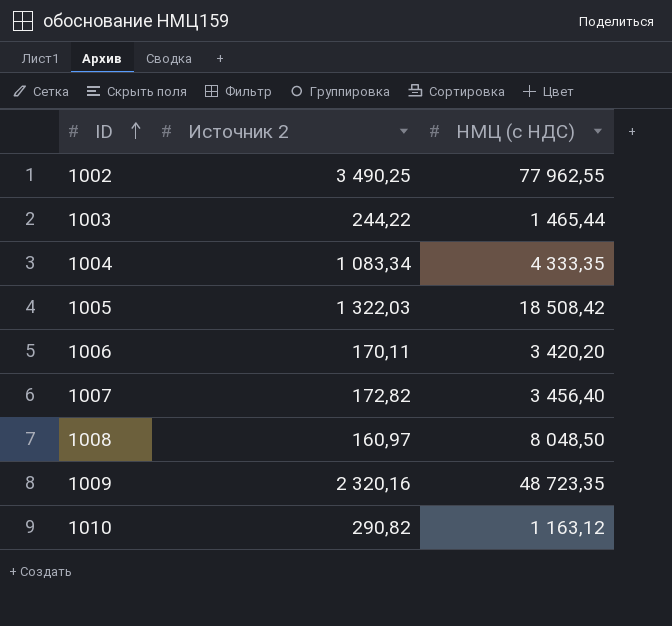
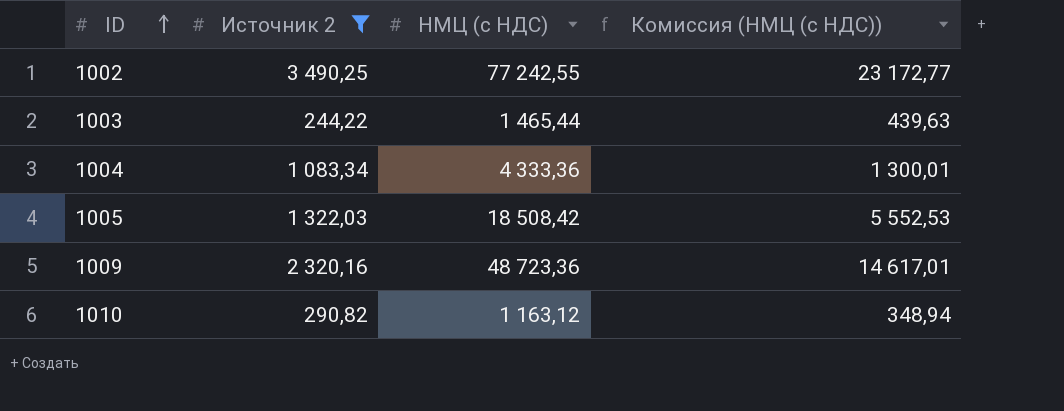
filter: none -> Источник 2 >= 244,22
column Комиссия (НМЦ (с НДС)) | formula: none -> [НМЦ (с НДС)] * 0,3
1002 | НМЦ (с НДС): 77 962,55 -> 77 242,55
1004 | НМЦ (с НДС): 4 333,35 -> 4 333,36
1009 | НМЦ (с НДС): 48 723,35 -> 48 723,36

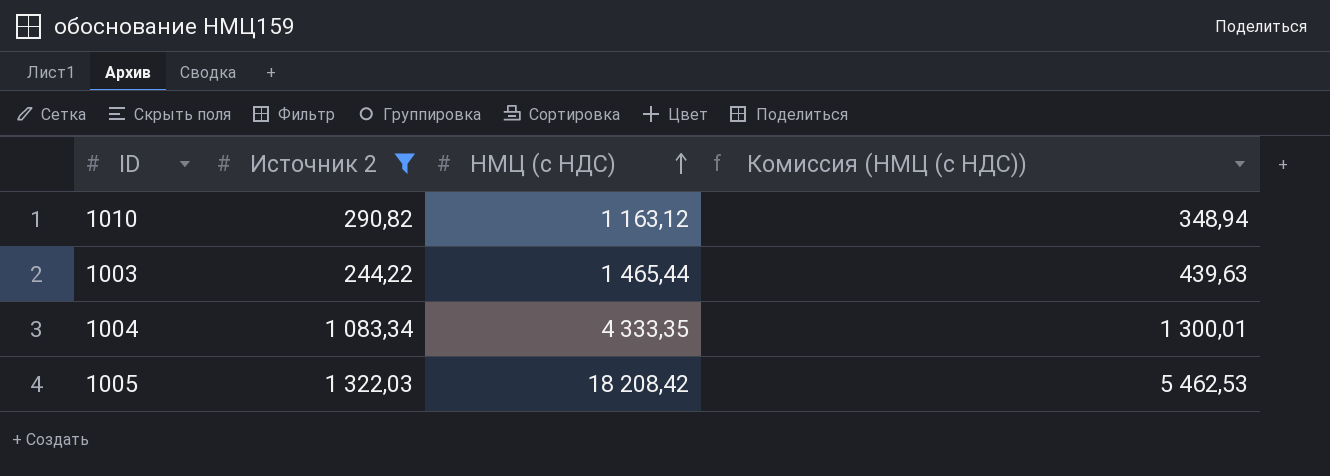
row order: ID ascending -> НМЦ (с НДС) ascending
row 1002: 3 490,25 | 77 242,55 | 23 172,77 -> none
row 1009: 2 320,16 | 48 723,36 | 14 617,01 -> none
1004 | НМЦ (с НДС): 4 333,36 -> 4 333,35
1005 | НМЦ (с НДС): 18 508,42 -> 18 208,42
1005 | Комиссия (НМЦ (с НДС)): 5 552,53 -> 5 462,53

